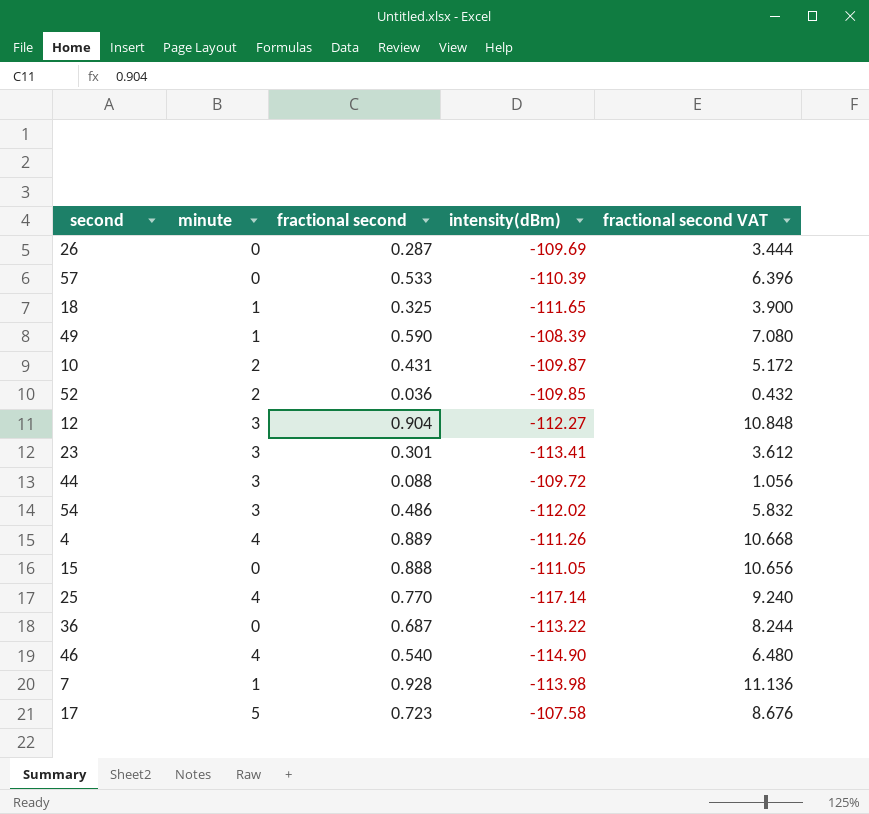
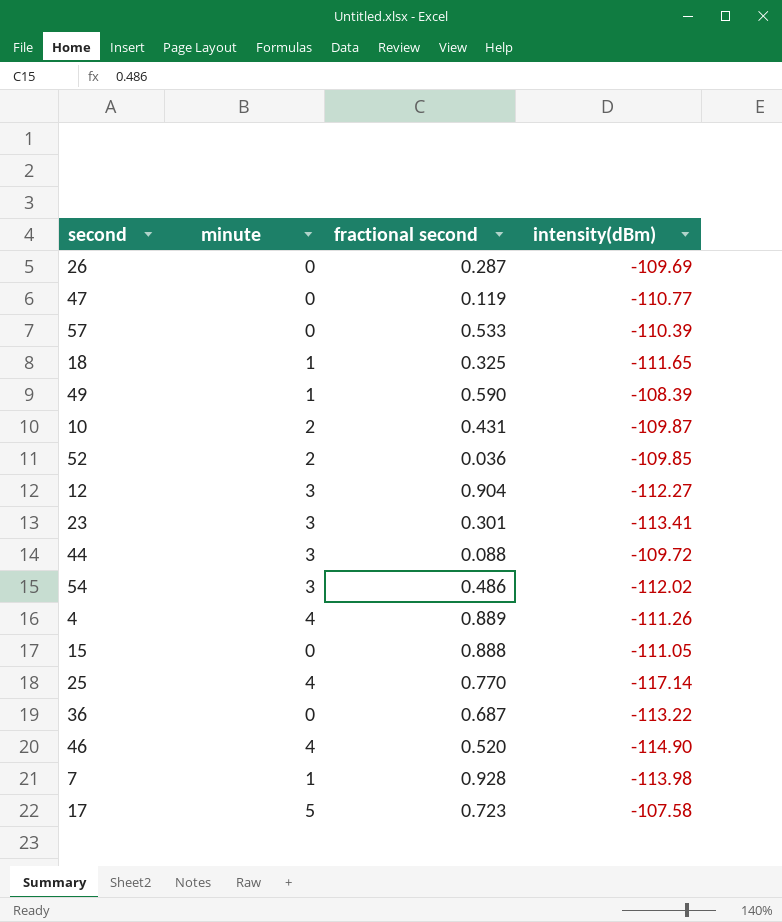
column fractional second VAT | formula: [fractional second] * 12 -> none
row 47: none -> 0 | 0.119 | -110.77
46 | fractional second: 0.540 -> 0.520

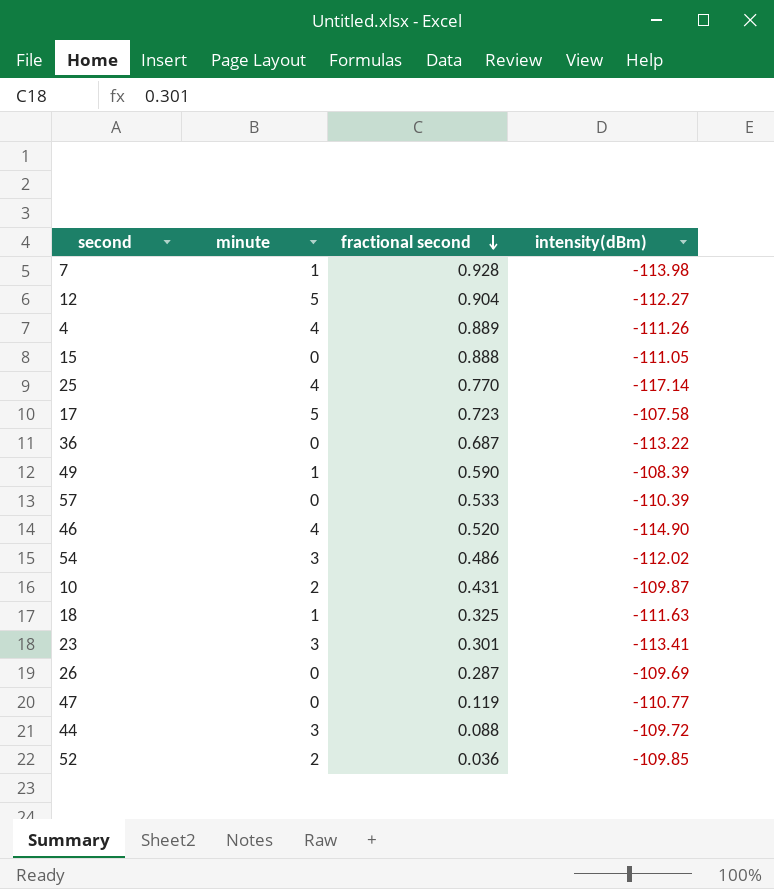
row order: none -> fractional second descending
12 | minute: 3 -> 5
18 | intensity(dBm): -111.65 -> -111.63

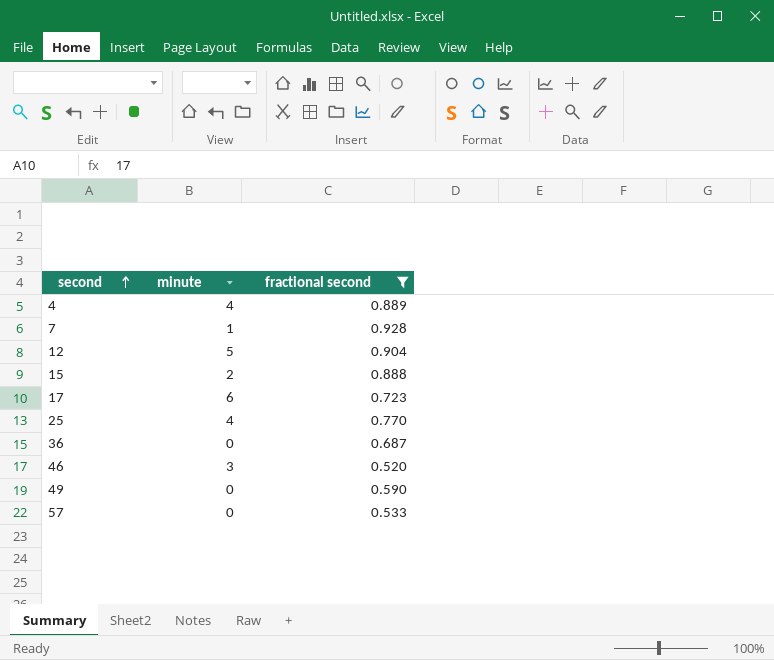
filter: none -> fractional second >= 0.520
row order: fractional second descending -> second ascending
column intensity(dBm) | position: 4 -> none
15 | minute: 0 -> 2
17 | minute: 5 -> 6
46 | minute: 4 -> 3
49 | minute: 1 -> 0

